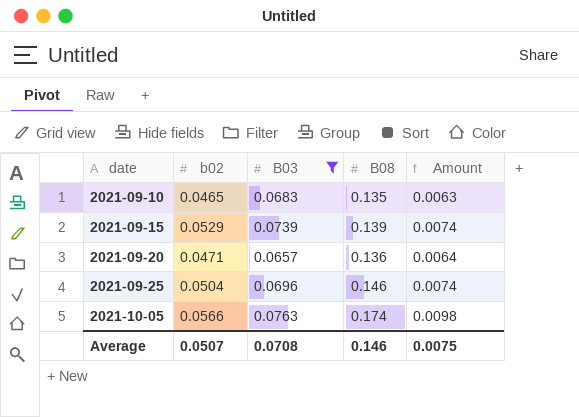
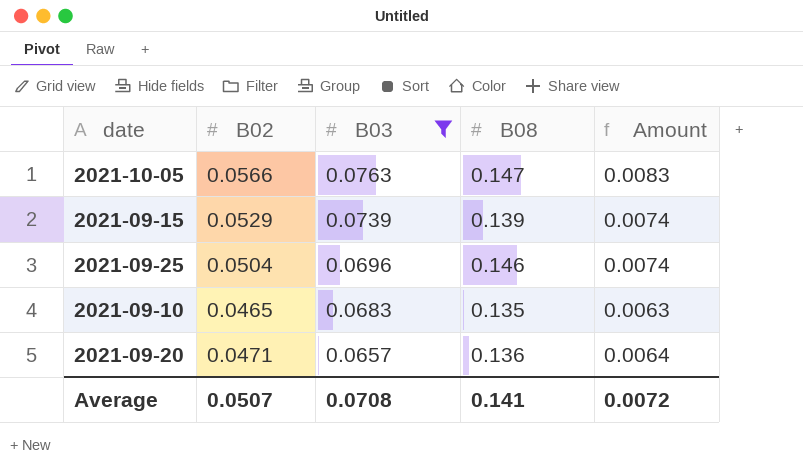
row order: date ascending -> B03 descending
column name: b02 -> B02
2021-10-05 | B08: 0.174 -> 0.147
2021-10-05 | Amount: 0.0098 -> 0.0083
Average | B08: 0.146 -> 0.141
Average | Amount: 0.0075 -> 0.0072

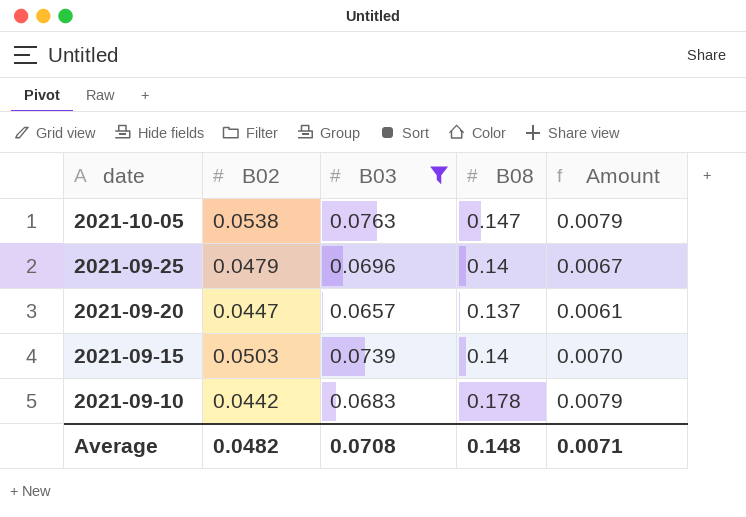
row order: B03 descending -> date descending
2021-10-05 | B02: 0.0566 -> 0.0538
2021-10-05 | Amount: 0.0083 -> 0.0079
2021-09-25 | B02: 0.0504 -> 0.0479
2021-09-25 | B08: 0.146 -> 0.14
2021-09-25 | Amount: 0.0074 -> 0.0067
2021-09-20 | B02: 0.0471 -> 0.0447
2021-09-20 | B08: 0.136 -> 0.137
2021-09-20 | Amount: 0.0064 -> 0.0061
2021-09-15 | B02: 0.0529 -> 0.0503
2021-09-15 | B08: 0.139 -> 0.14
2021-09-15 | Amount: 0.0074 -> 0.0070
2021-09-10 | B02: 0.0465 -> 0.0442
2021-09-10 | B08: 0.135 -> 0.178
2021-09-10 | Amount: 0.0063 -> 0.0079
Average | B02: 0.0507 -> 0.0482
Average | B08: 0.141 -> 0.148
Average | Amount: 0.0072 -> 0.0071

